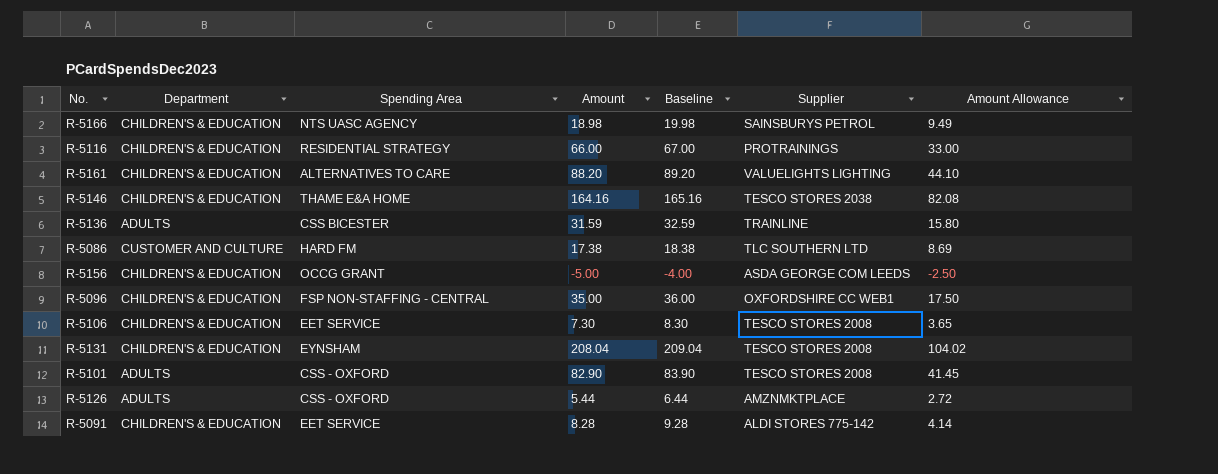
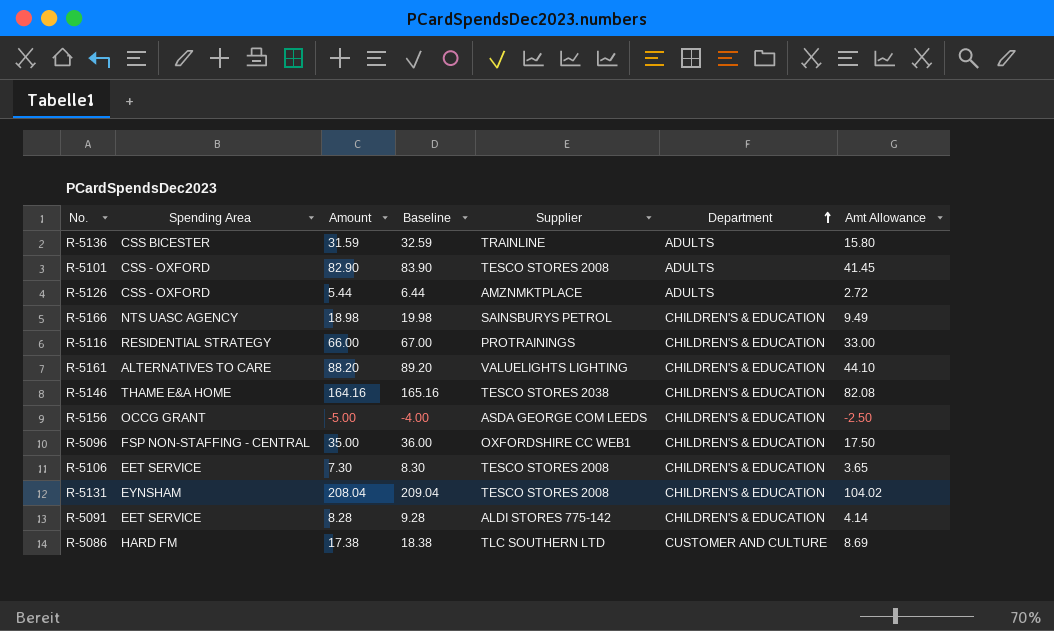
row order: none -> Department ascending
column Department | position: 2 -> 6
column name: Amount Allowance -> Amt Allowance

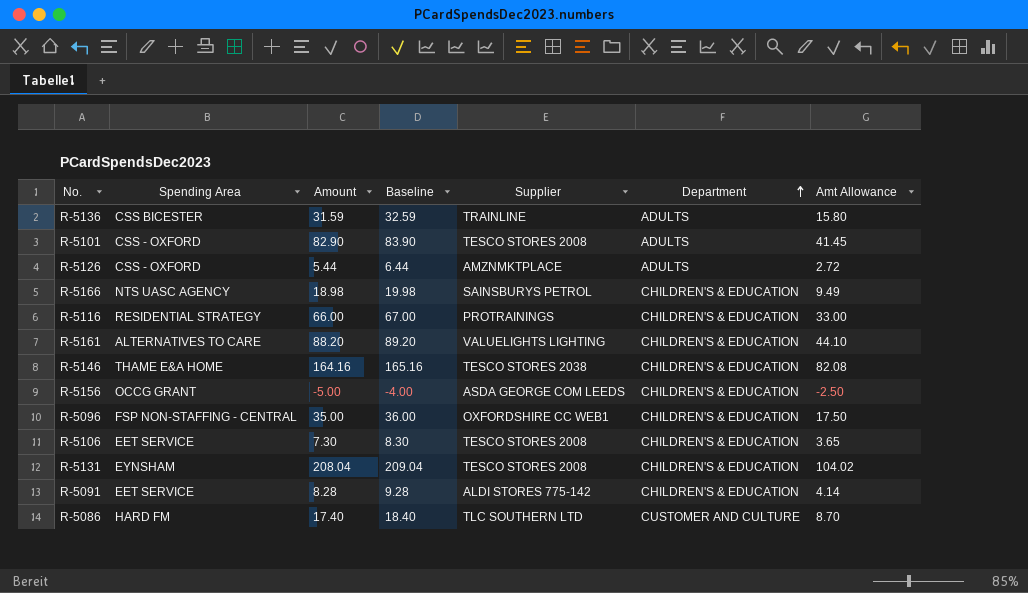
R-5086 | Amount: 17.38 -> 17.40
R-5086 | Baseline: 18.38 -> 18.40
R-5086 | Amt Allowance: 8.69 -> 8.70

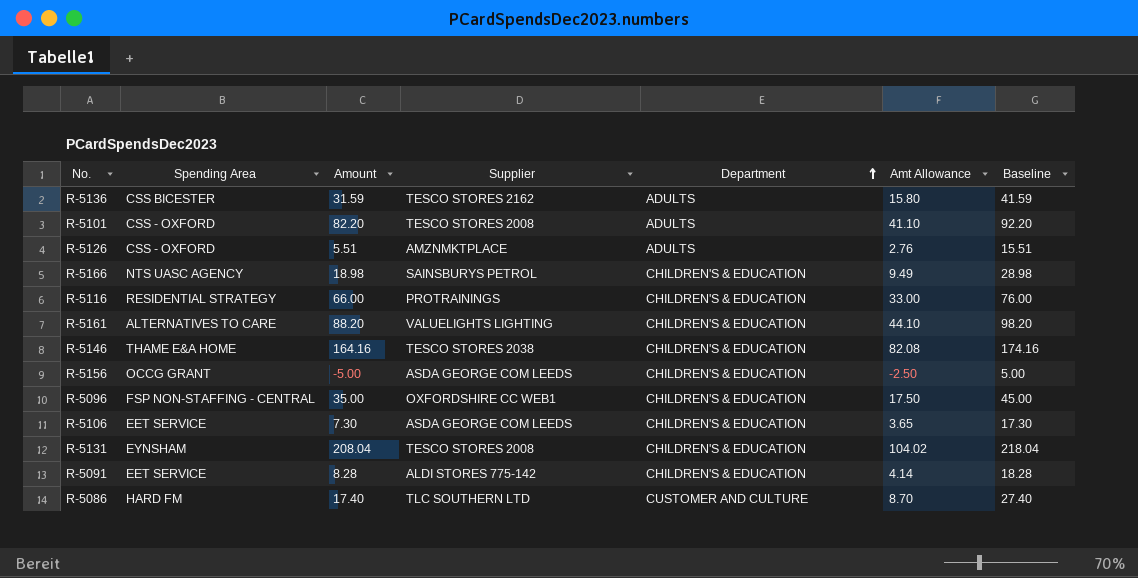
column Baseline | formula: [Amount] + 1 -> [Amount] + 10
column Baseline | position: 4 -> 7
R-5136 | Supplier: TRAINLINE -> TESCO STORES 2162
R-5101 | Amount: 82.90 -> 82.20
R-5101 | Amt Allowance: 41.45 -> 41.10
R-5126 | Amount: 5.44 -> 5.51
R-5126 | Amt Allowance: 2.72 -> 2.76
R-5106 | Supplier: TESCO STORES 2008 -> ASDA GEORGE COM LEEDS

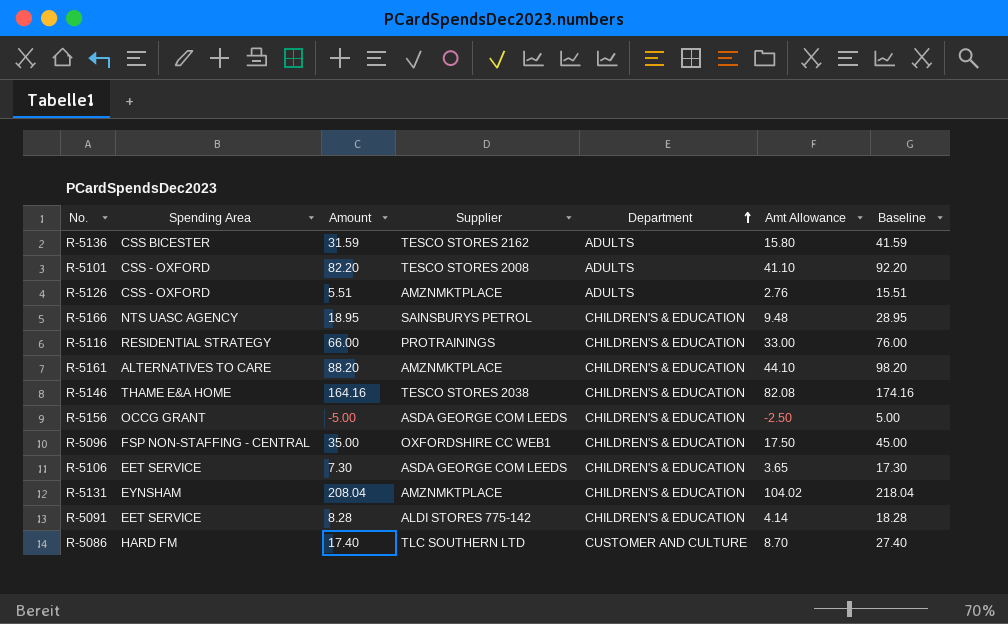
R-5166 | Amount: 18.98 -> 18.95
R-5166 | Amt Allowance: 9.49 -> 9.48
R-5166 | Baseline: 28.98 -> 28.95
R-5161 | Supplier: VALUELIGHTS LIGHTING -> AMZNMKTPLACE
R-5131 | Supplier: TESCO STORES 2008 -> AMZNMKTPLACE

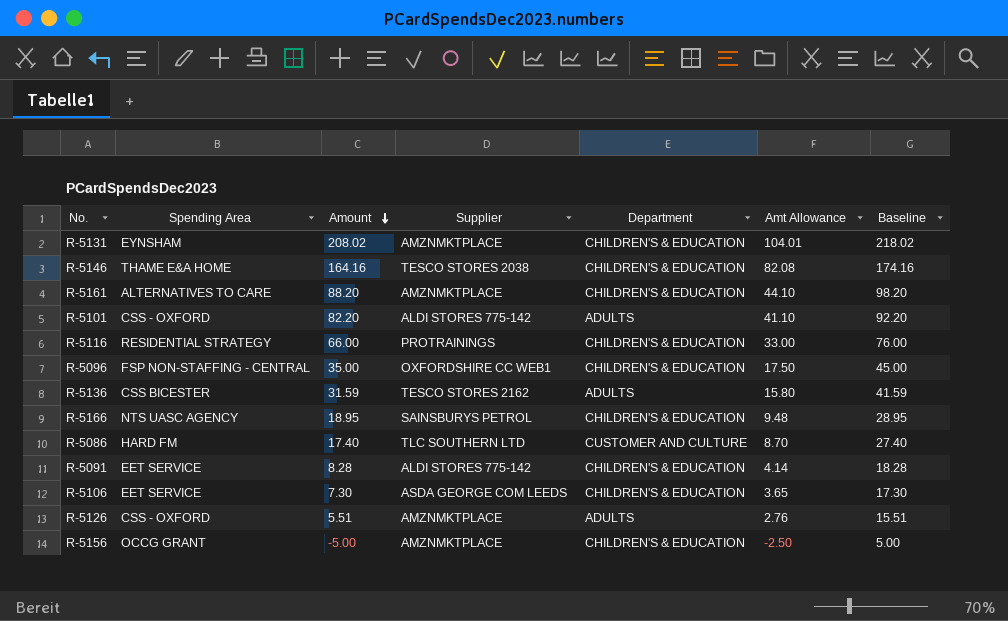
row order: Department ascending -> Amount descending
R-5131 | Amount: 208.04 -> 208.02
R-5131 | Amt Allowance: 104.02 -> 104.01
R-5131 | Baseline: 218.04 -> 218.02
R-5101 | Supplier: TESCO STORES 2008 -> ALDI STORES 775-142
R-5156 | Supplier: ASDA GEORGE COM LEEDS -> AMZNMKTPLACE

